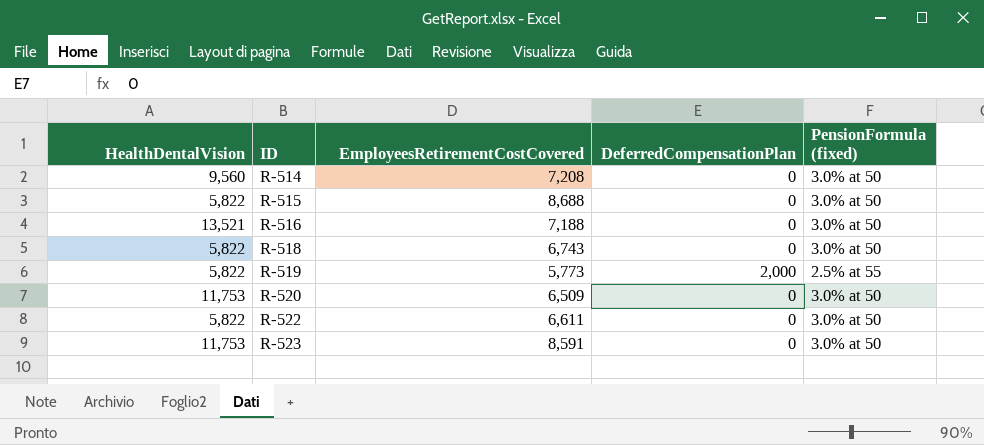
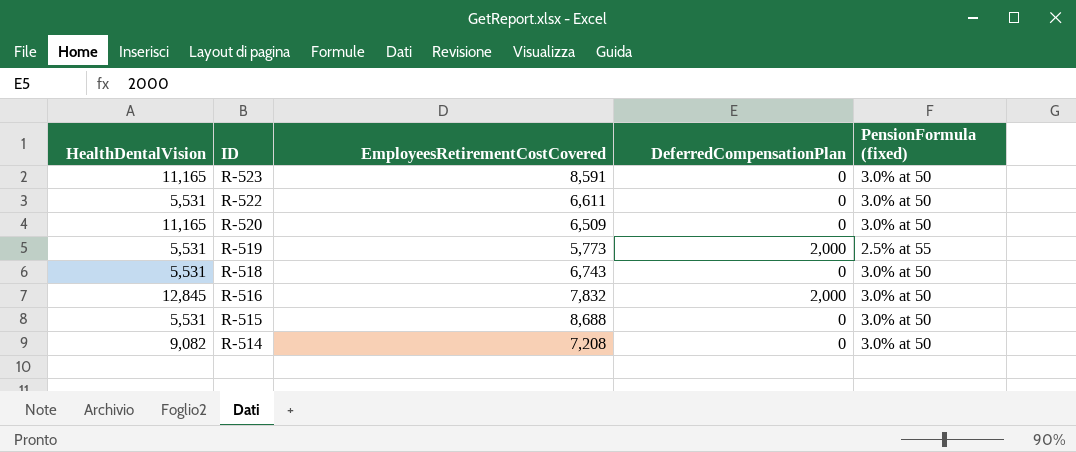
row order: ID ascending -> ID descending
R-523 | HealthDentalVision: 11,753 -> 11,165
R-522 | HealthDentalVision: 5,822 -> 5,531
R-520 | HealthDentalVision: 11,753 -> 11,165
R-519 | HealthDentalVision: 5,822 -> 5,531
R-518 | HealthDentalVision: 5,822 -> 5,531
R-516 | HealthDentalVision: 13,521 -> 12,845
R-516 | EmployeesRetirementCostCovered: 7,188 -> 7,832
R-516 | DeferredCompensationPlan: 0 -> 2,000
R-515 | HealthDentalVision: 5,822 -> 5,531
R-514 | HealthDentalVision: 9,560 -> 9,082

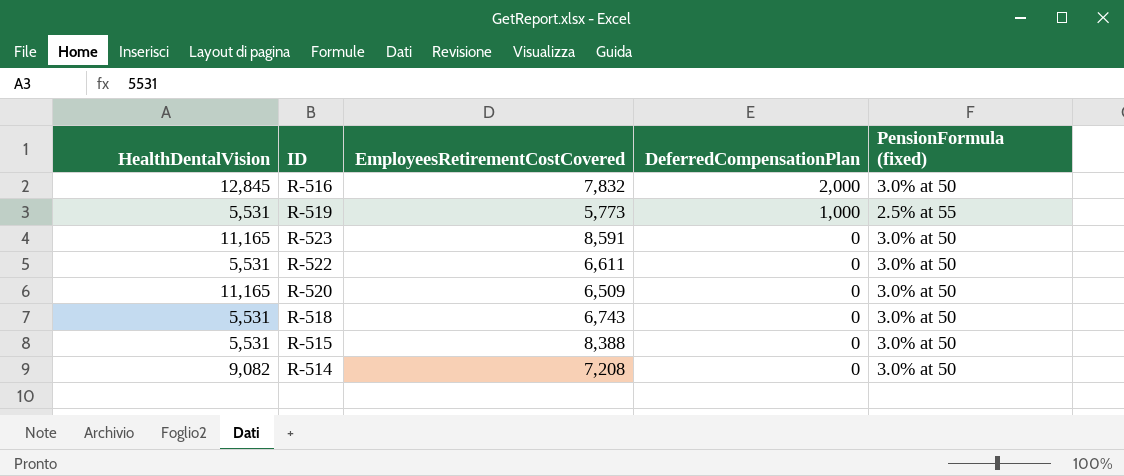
row order: ID descending -> DeferredCompensationPlan descending
R-519 | DeferredCompensationPlan: 2,000 -> 1,000
R-515 | EmployeesRetirementCostCovered: 8,688 -> 8,388

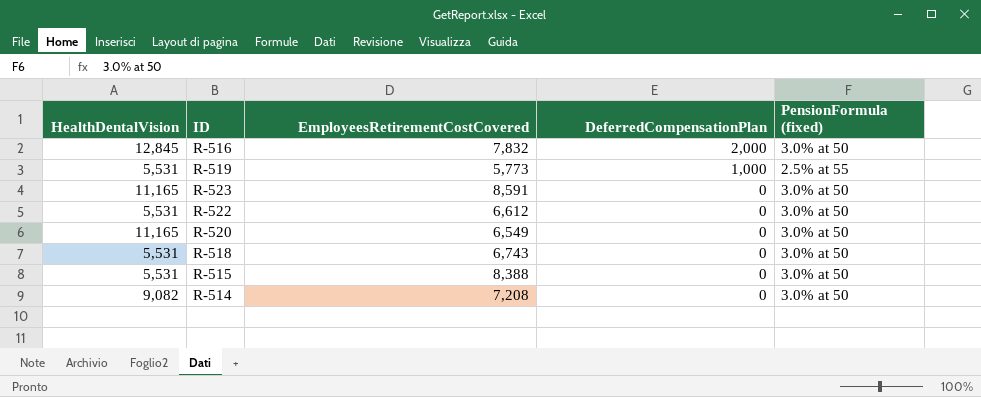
R-522 | EmployeesRetirementCostCovered: 6,611 -> 6,612
R-520 | EmployeesRetirementCostCovered: 6,509 -> 6,549

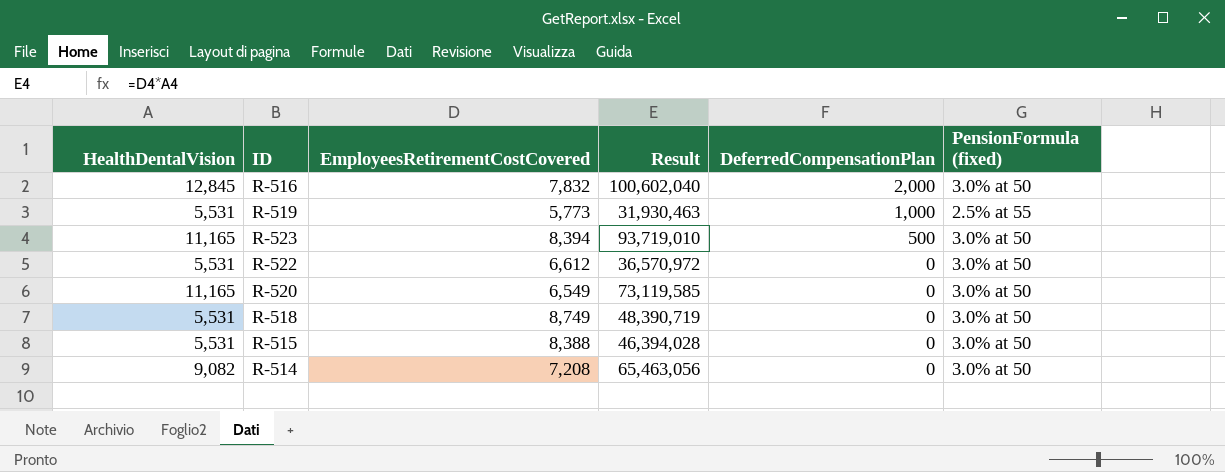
column Result | formula: none -> [HealthDentalVision] * [EmployeesRetirementCostCovered]
R-523 | EmployeesRetirementCostCovered: 8,591 -> 8,394
R-523 | DeferredCompensationPlan: 0 -> 500
R-518 | EmployeesRetirementCostCovered: 6,743 -> 8,749

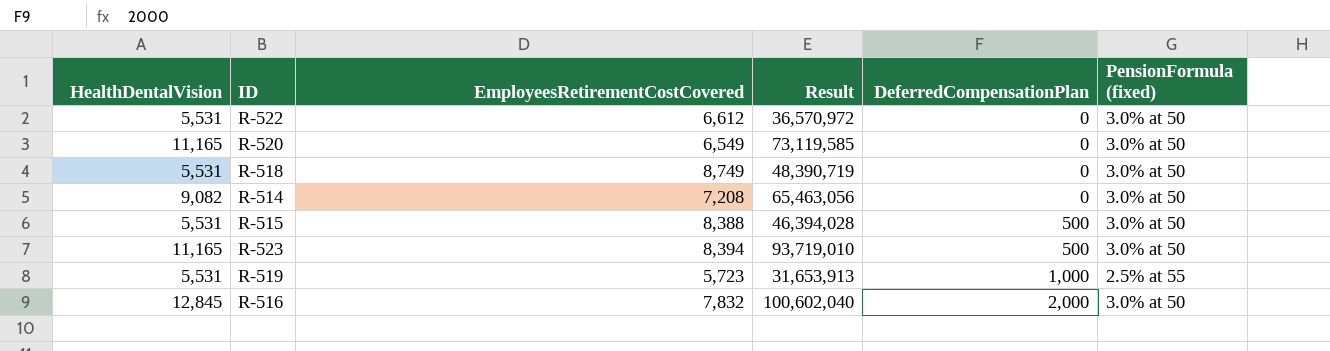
row order: DeferredCompensationPlan descending -> DeferredCompensationPlan ascending
R-515 | DeferredCompensationPlan: 0 -> 500
R-519 | EmployeesRetirementCostCovered: 5,773 -> 5,723
R-519 | Result: 31,930,463 -> 31,653,913

